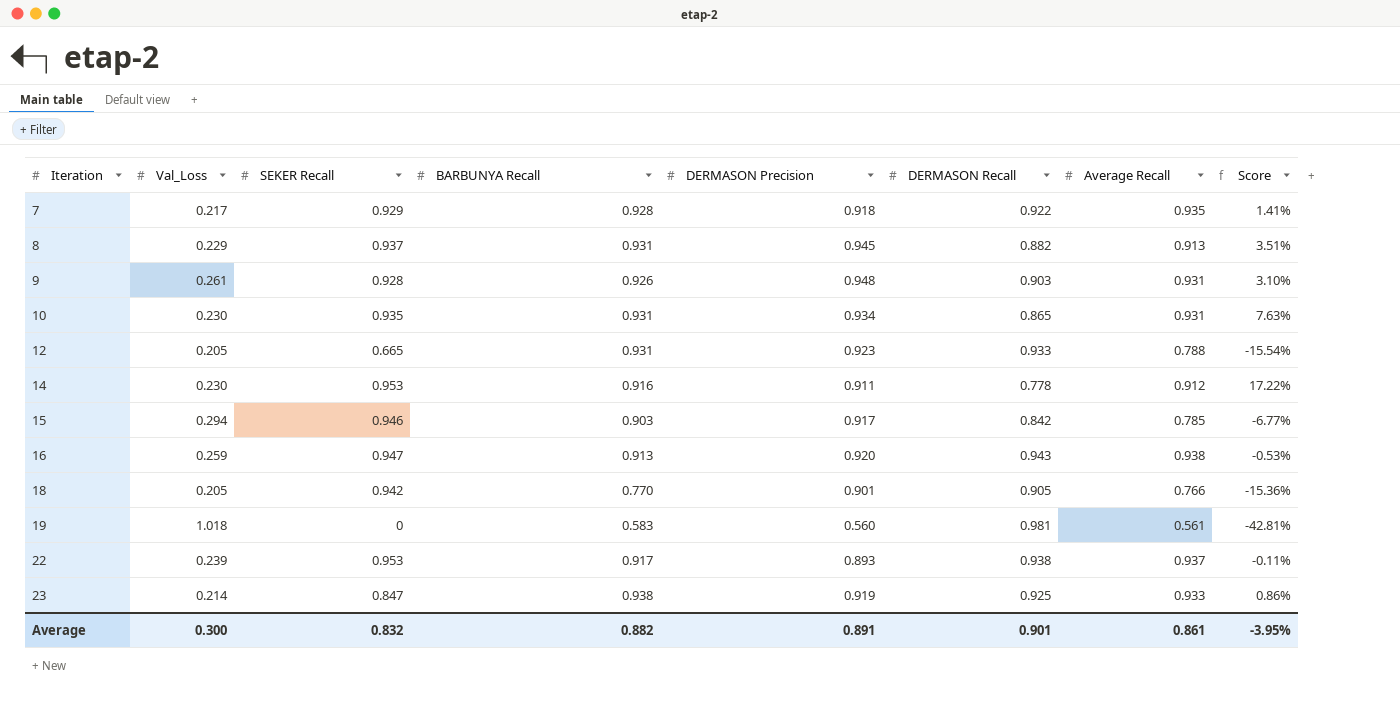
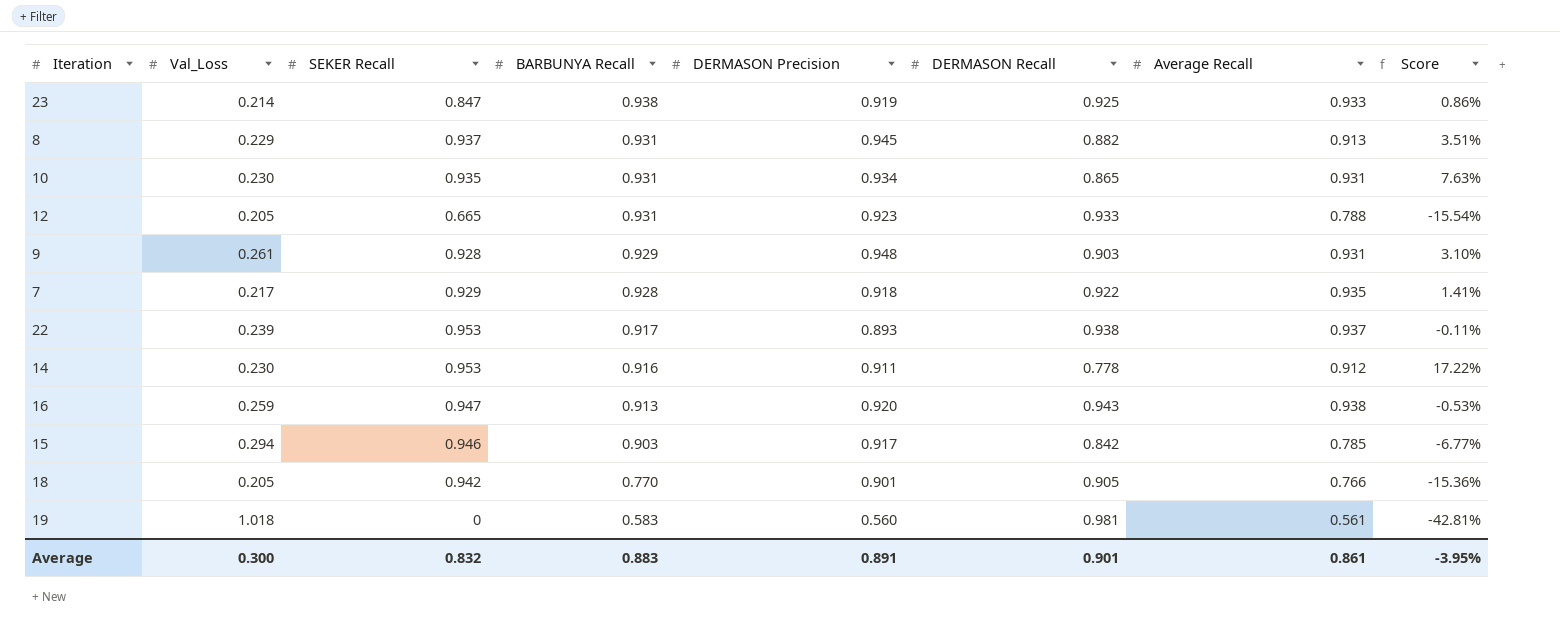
row order: Iteration ascending -> BARBUNYA Recall descending
9 | BARBUNYA Recall: 0.926 -> 0.929
Average | BARBUNYA Recall: 0.882 -> 0.883

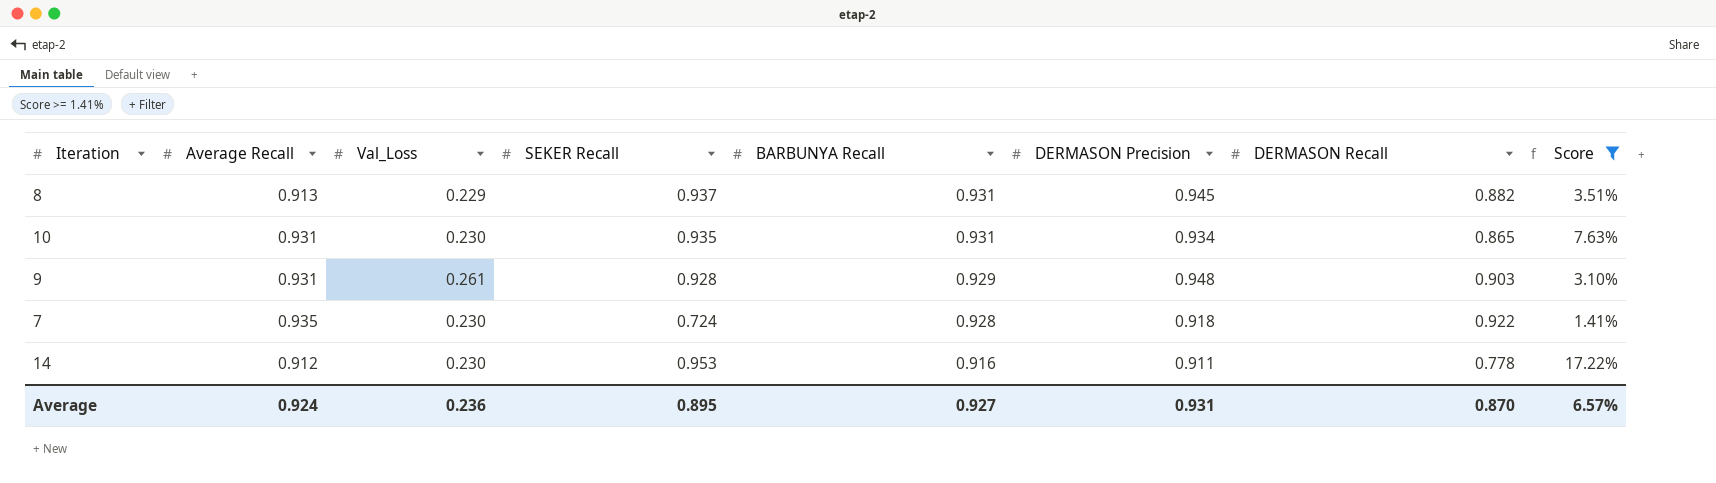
filter: none -> Score >= 1.41%
column Average Recall | position: 7 -> 2
7 | Val_Loss: 0.217 -> 0.230
7 | SEKER Recall: 0.929 -> 0.724
Average | Average Recall: 0.861 -> 0.924
Average | Val_Loss: 0.300 -> 0.236
Average | SEKER Recall: 0.832 -> 0.895
Average | BARBUNYA Recall: 0.883 -> 0.927
Average | DERMASON Precision: 0.891 -> 0.931
Average | DERMASON Recall: 0.901 -> 0.870
Average | Score: -3.95% -> 6.57%

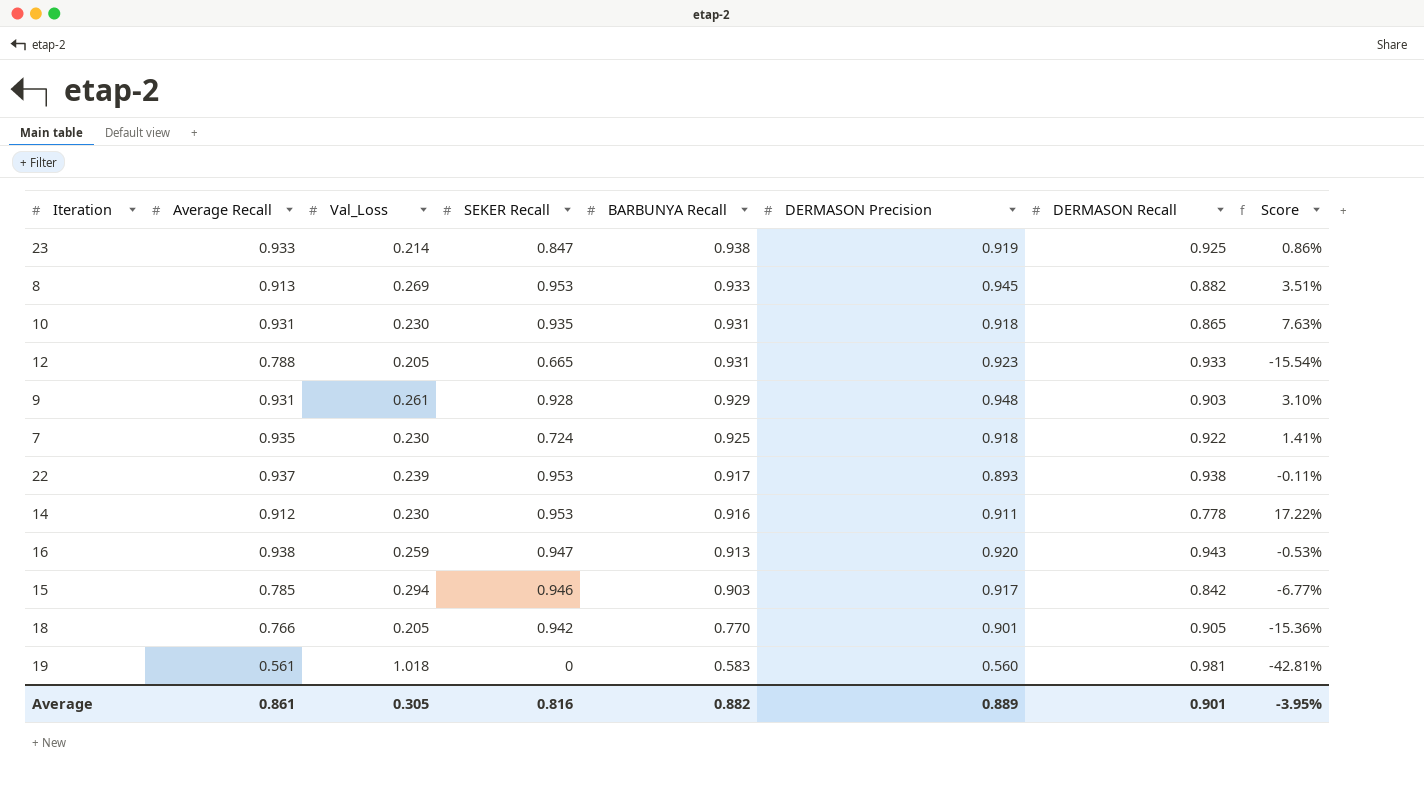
filter: Score >= 1.41% -> none
8 | Val_Loss: 0.229 -> 0.269
8 | SEKER Recall: 0.937 -> 0.953
8 | BARBUNYA Recall: 0.931 -> 0.933
10 | DERMASON Precision: 0.934 -> 0.918
7 | BARBUNYA Recall: 0.928 -> 0.925
Average | Average Recall: 0.924 -> 0.861
Average | Val_Loss: 0.236 -> 0.305
Average | SEKER Recall: 0.895 -> 0.816
Average | BARBUNYA Recall: 0.927 -> 0.882
Average | DERMASON Precision: 0.931 -> 0.889
Average | DERMASON Recall: 0.870 -> 0.901
Average | Score: 6.57% -> -3.95%

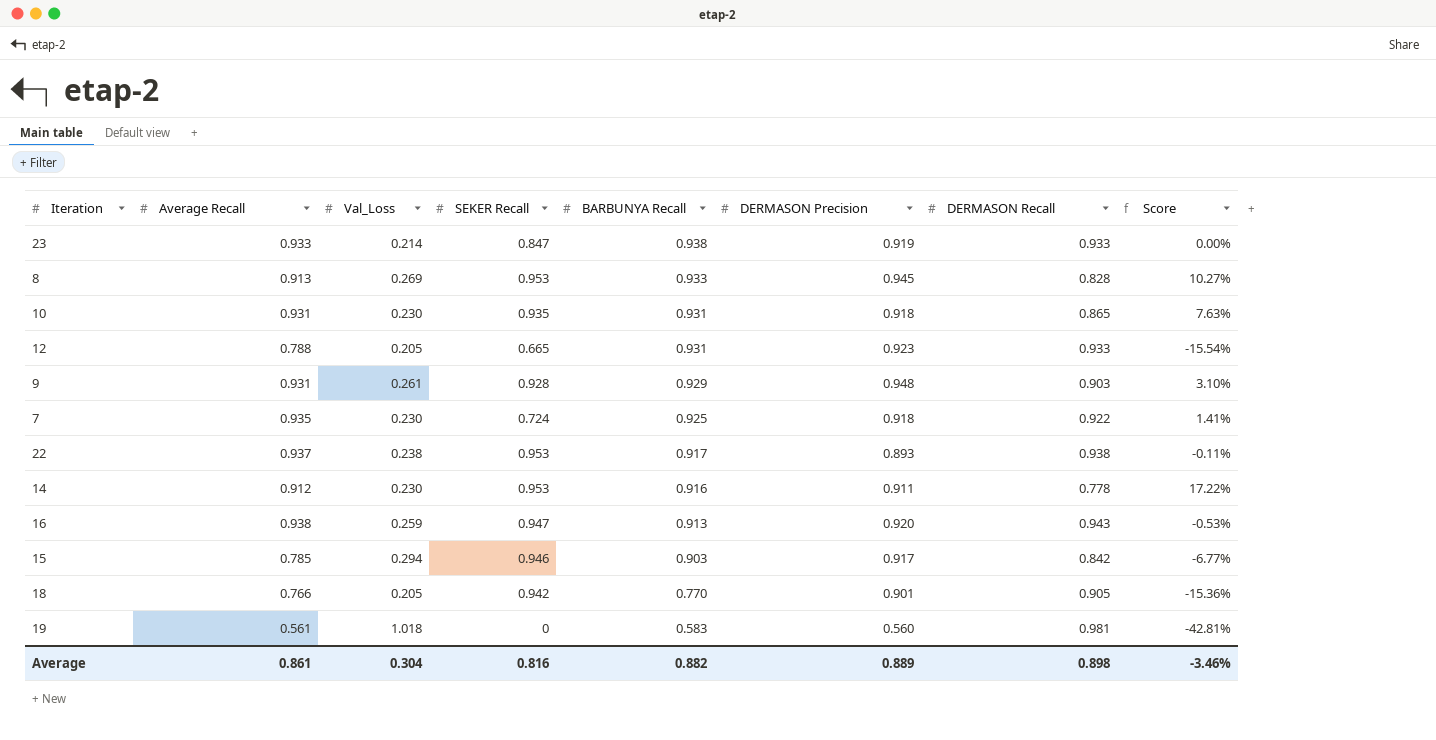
23 | DERMASON Recall: 0.925 -> 0.933
23 | Score: 0.86% -> 0.00%
8 | DERMASON Recall: 0.882 -> 0.828
8 | Score: 3.51% -> 10.27%
22 | Val_Loss: 0.239 -> 0.238
Average | Val_Loss: 0.305 -> 0.304
Average | DERMASON Recall: 0.901 -> 0.898
Average | Score: -3.95% -> -3.46%

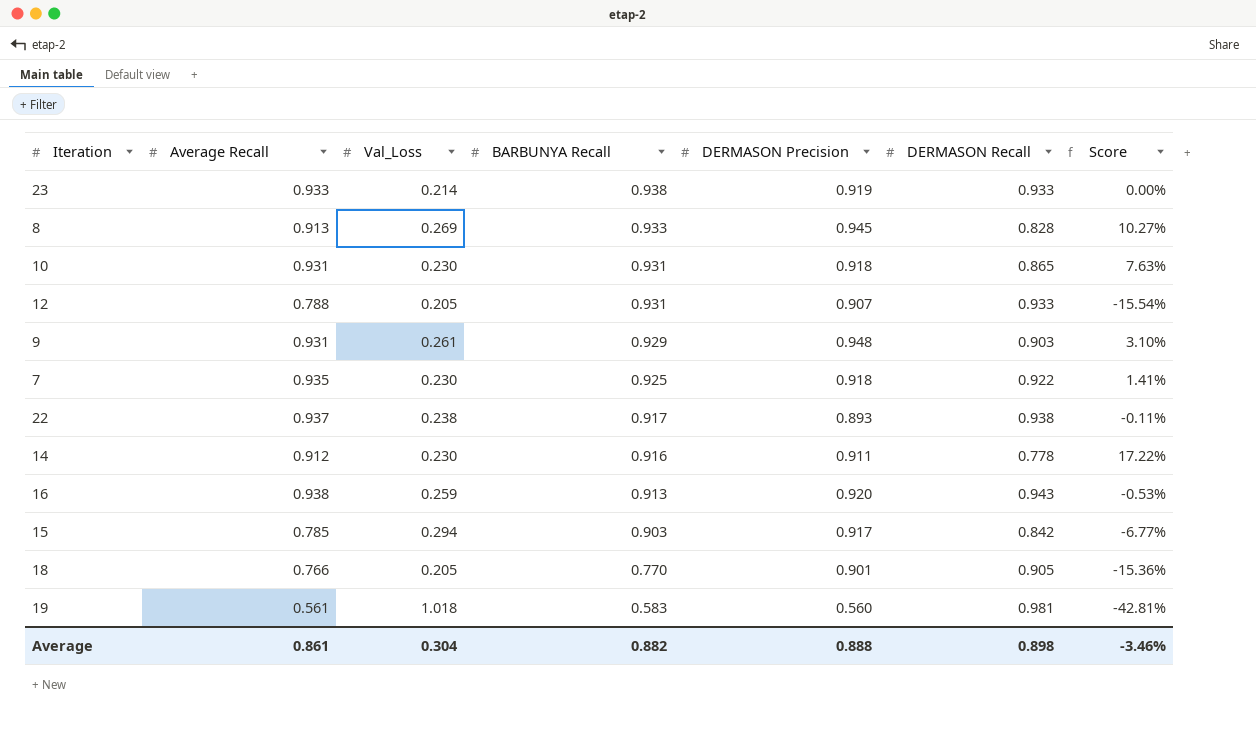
column SEKER Recall | position: 4 -> none
12 | DERMASON Precision: 0.923 -> 0.907
Average | DERMASON Precision: 0.889 -> 0.888

